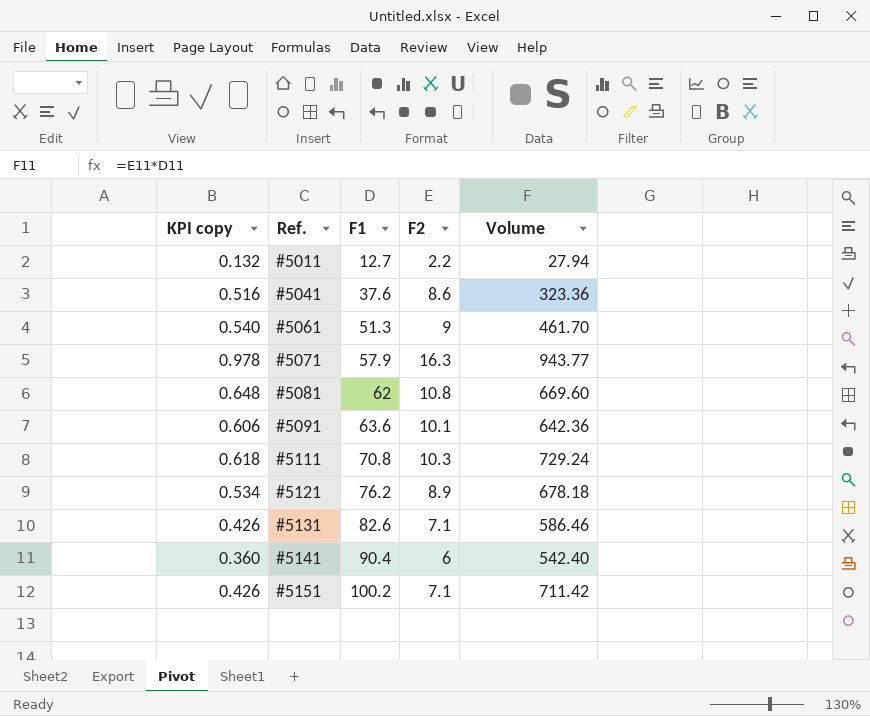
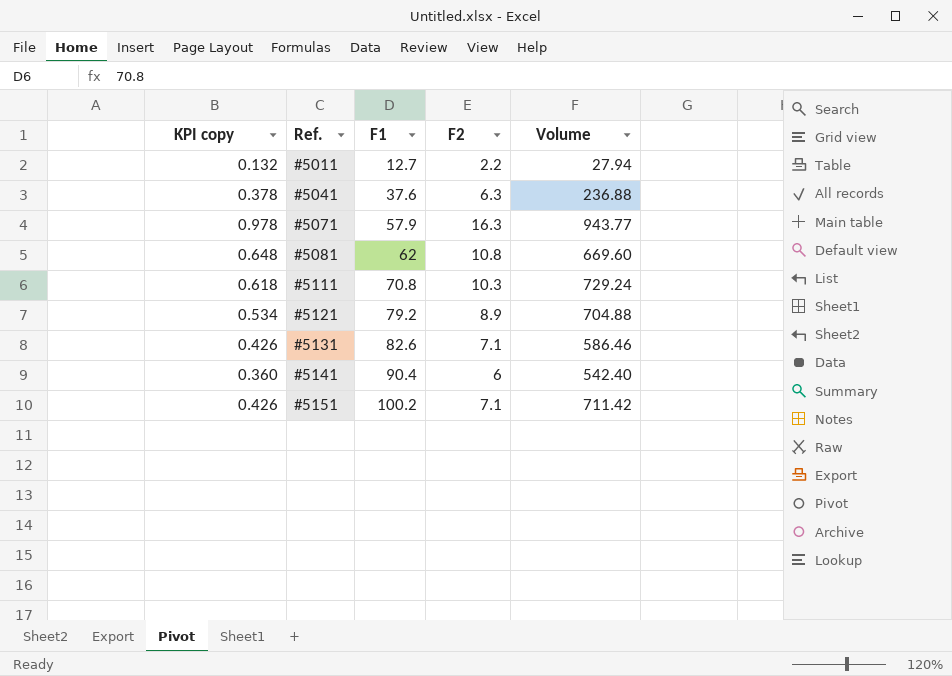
row #5061: 0.540 | 51.3 | 9 | 461.70 -> none
row #5091: 0.606 | 63.6 | 10.1 | 642.36 -> none
#5041 | KPI copy: 0.516 -> 0.378
#5041 | F2: 8.6 -> 6.3
#5041 | Volume: 323.36 -> 236.88
#5121 | F1: 76.2 -> 79.2
#5121 | Volume: 678.18 -> 704.88

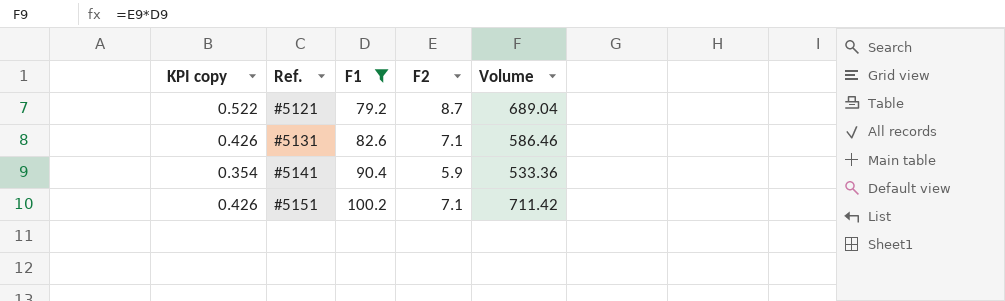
filter: none -> F1 >= 79.2
#5121 | KPI copy: 0.534 -> 0.522
#5121 | F2: 8.9 -> 8.7
#5121 | Volume: 704.88 -> 689.04
#5141 | KPI copy: 0.360 -> 0.354
#5141 | F2: 6 -> 5.9
#5141 | Volume: 542.40 -> 533.36

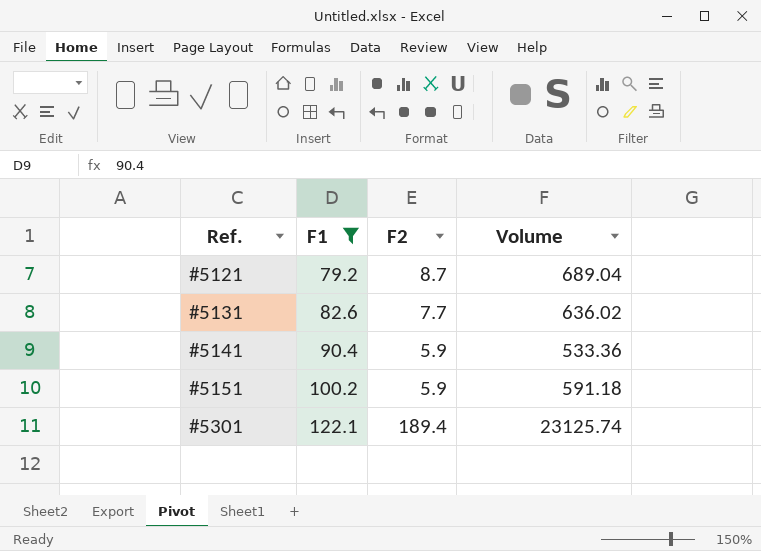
column KPI copy | formula: [F2] * 0.06 -> none
#5131 | F2: 7.1 -> 7.7
#5131 | Volume: 586.46 -> 636.02
#5151 | F2: 7.1 -> 5.9
#5151 | Volume: 711.42 -> 591.18
row #5301: none -> 122.1 | 189.4 | 23125.74

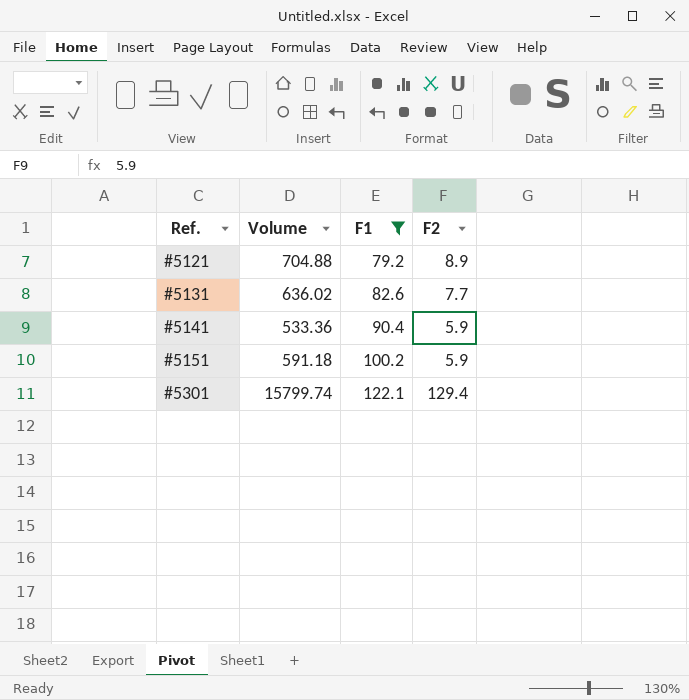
column Volume | position: 4 -> 2
#5121 | Volume: 689.04 -> 704.88
#5121 | F2: 8.7 -> 8.9
#5301 | Volume: 23125.74 -> 15799.74
#5301 | F2: 189.4 -> 129.4

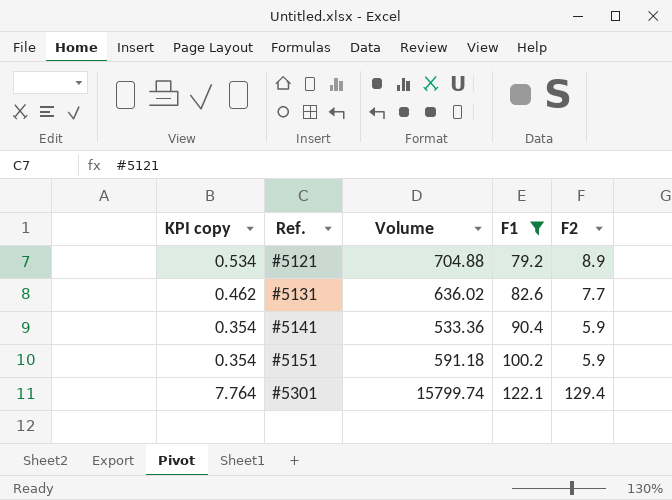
column KPI copy | formula: none -> [F2] * 0.06

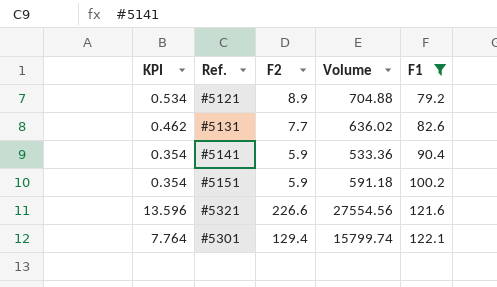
column name: KPI copy -> KPI
column F2 | position: 5 -> 3
row #5321: none -> 13.596 | 226.6 | 27554.56 | 121.6

